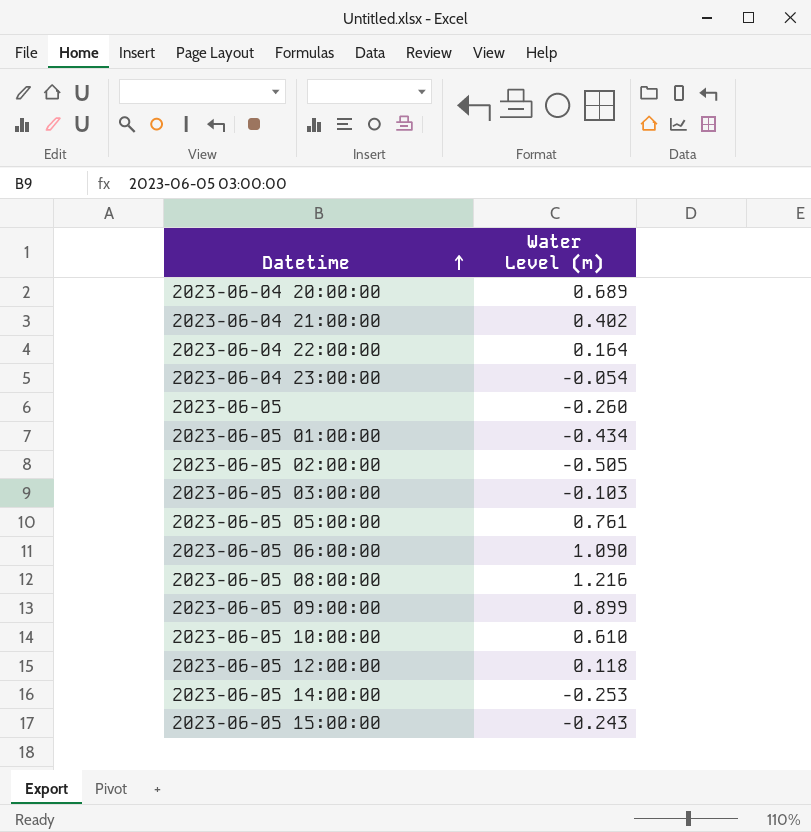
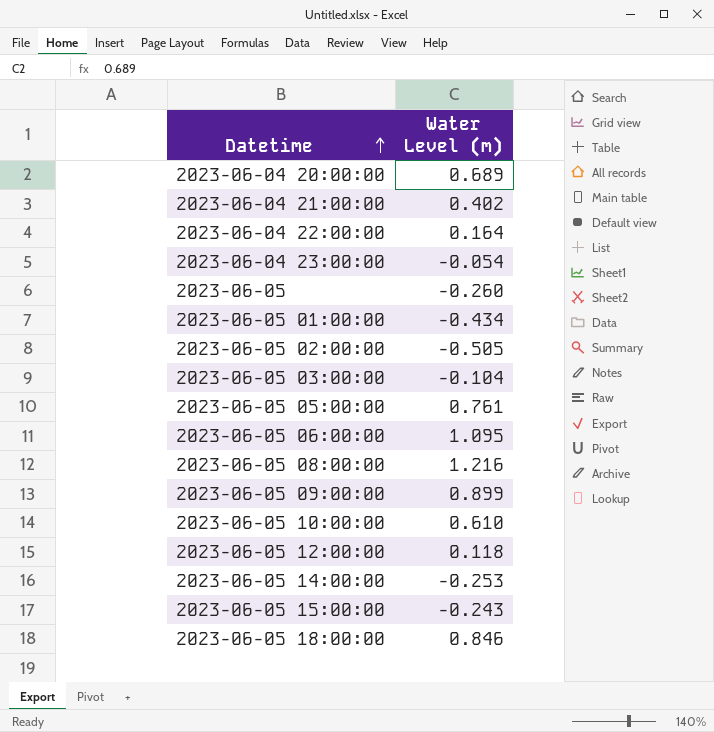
2023-06-05 03:00:00 | Water Level (m): -0.103 -> -0.104
2023-06-05 06:00:00 | Water Level (m): 1.090 -> 1.095
row 2023-06-05 18:00:00: none -> 0.846

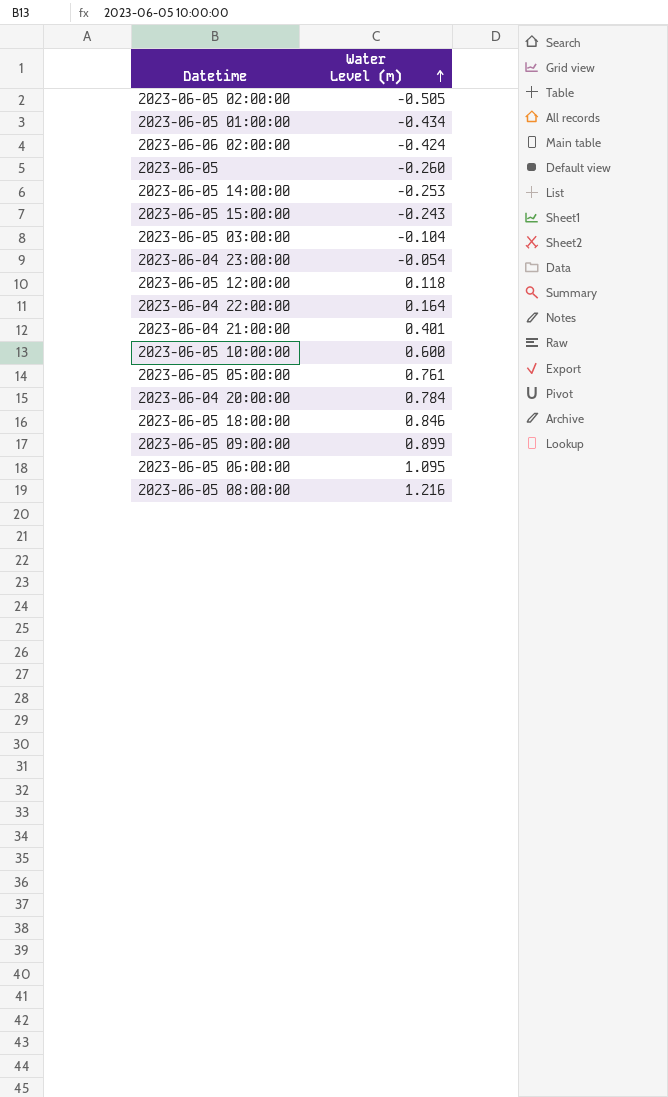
row order: Datetime ascending -> Water Level (m) ascending
row 2023-06-06 02:00:00: none -> -0.424
2023-06-04 21:00:00 | Water Level (m): 0.402 -> 0.401
2023-06-05 10:00:00 | Water Level (m): 0.610 -> 0.600
2023-06-04 20:00:00 | Water Level (m): 0.689 -> 0.784

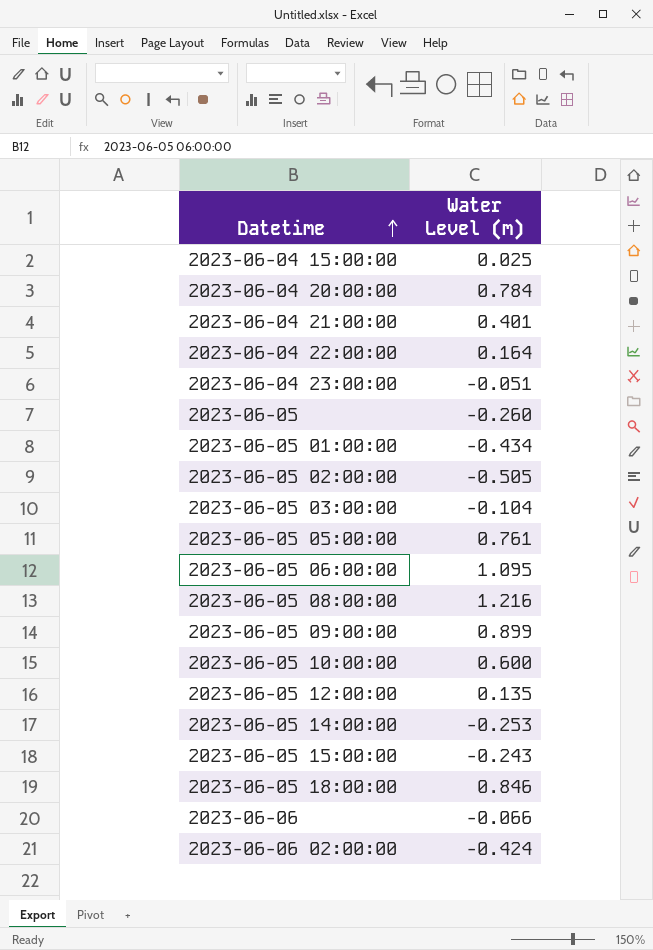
row order: Water Level (m) ascending -> Datetime ascending
row 2023-06-04 15:00:00: none -> 0.025
2023-06-04 23:00:00 | Water Level (m): -0.054 -> -0.051
2023-06-05 12:00:00 | Water Level (m): 0.118 -> 0.135
row 2023-06-06: none -> -0.066

